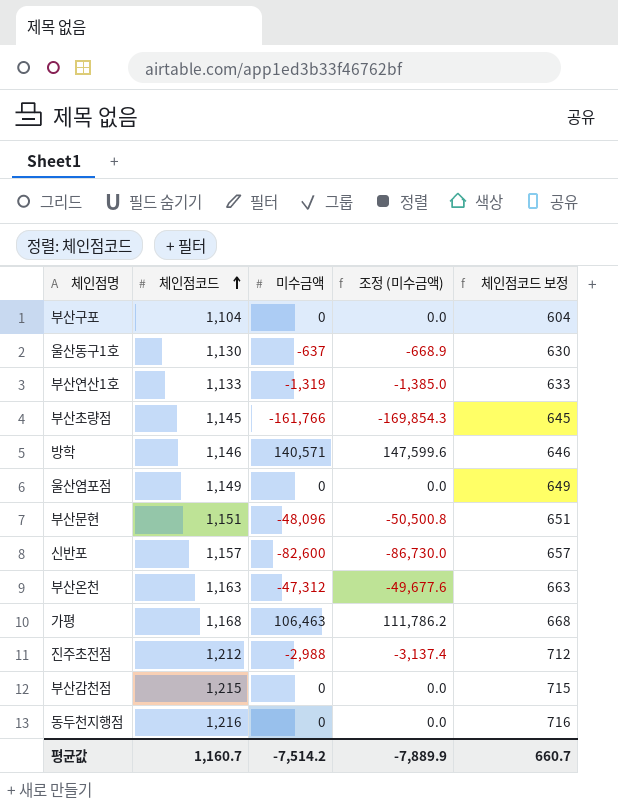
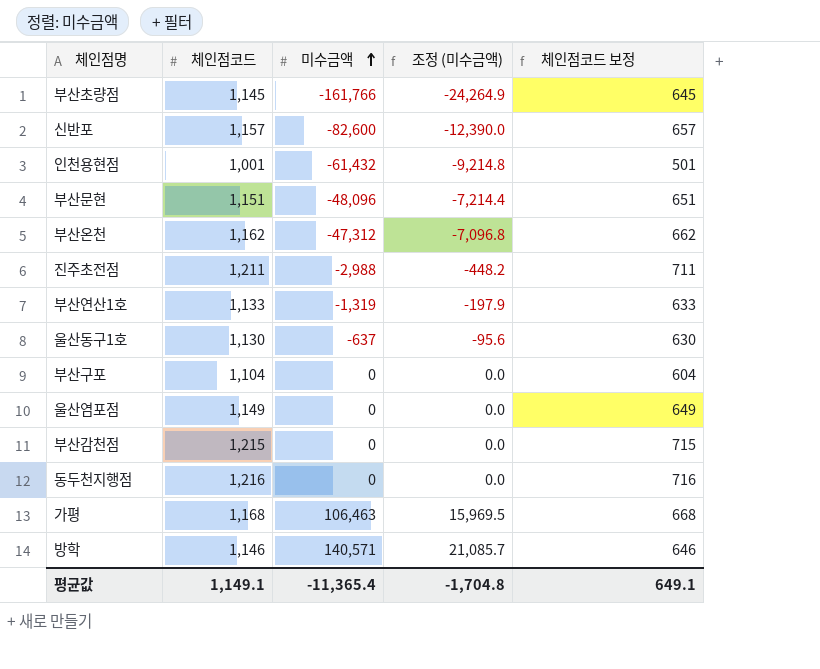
row order: 체인점코드 ascending -> 미수금액 ascending
column 조정 (미수금액) | formula: [미수금액] * 1.05 -> [미수금액] * 0.15
row 인천용현점: none -> 1,001 | -61,432 | -9,214.8 | 501
부산온천 | 체인점코드: 1,163 -> 1,162
부산온천 | 체인점코드 보정: 663 -> 662
진주초전점 | 체인점코드: 1,212 -> 1,211
진주초전점 | 체인점코드 보정: 712 -> 711
평균값 | 체인점코드: 1,160.7 -> 1,149.1
평균값 | 미수금액: -7,514.2 -> -11,365.4
평균값 | 조정 (미수금액): -7,889.9 -> -1,704.8
평균값 | 체인점코드 보정: 660.7 -> 649.1

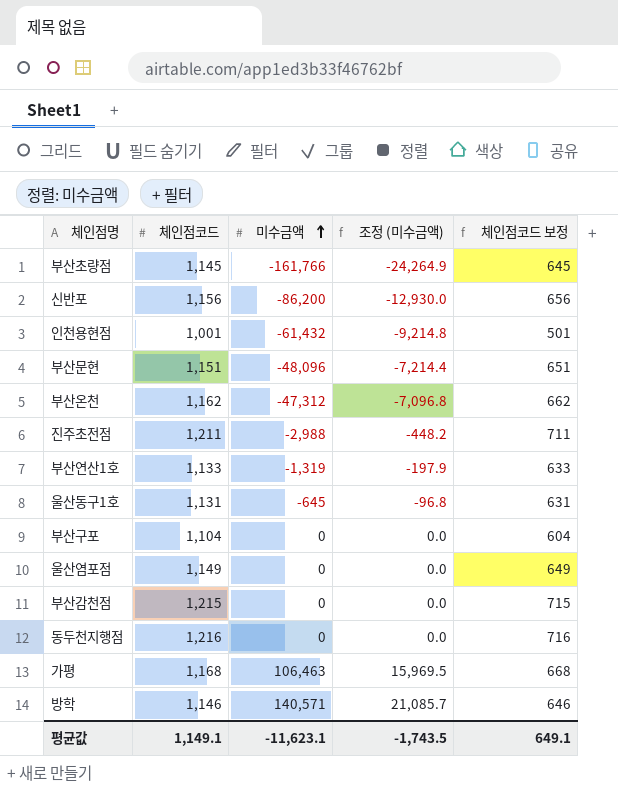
신반포 | 체인점코드: 1,157 -> 1,156
신반포 | 미수금액: -82,600 -> -86,200
신반포 | 조정 (미수금액): -12,390.0 -> -12,930.0
신반포 | 체인점코드 보정: 657 -> 656
울산동구1호 | 체인점코드: 1,130 -> 1,131
울산동구1호 | 미수금액: -637 -> -645
울산동구1호 | 조정 (미수금액): -95.6 -> -96.8
울산동구1호 | 체인점코드 보정: 630 -> 631
평균값 | 미수금액: -11,365.4 -> -11,623.1
평균값 | 조정 (미수금액): -1,704.8 -> -1,743.5

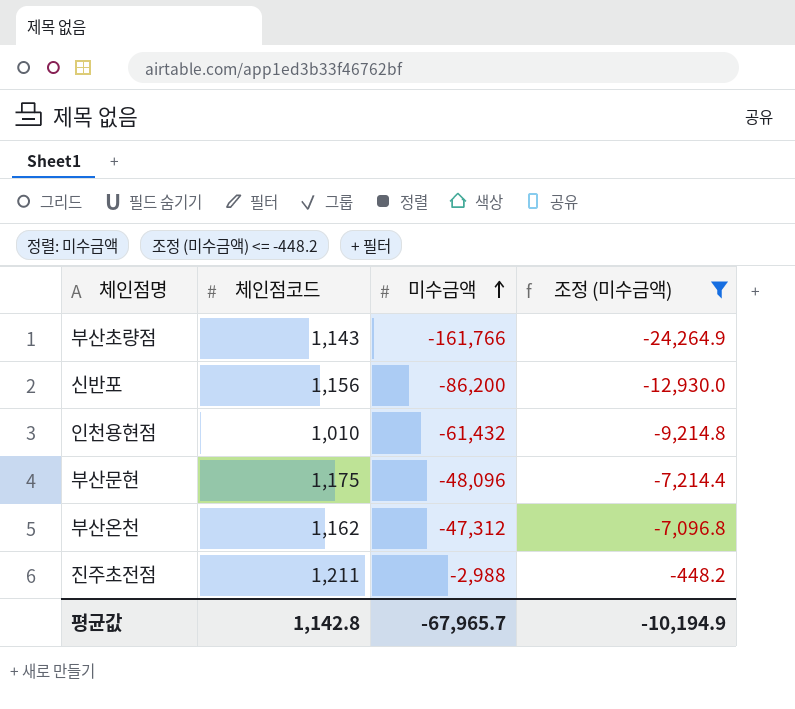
filter: none -> 조정 (미수금액) <= -448.2
column 체인점코드 보정 | formula: [체인점코드] - 500 -> none
부산초량점 | 체인점코드: 1,145 -> 1,143
인천용현점 | 체인점코드: 1,001 -> 1,010
부산문현 | 체인점코드: 1,151 -> 1,175
평균값 | 체인점코드: 1,149.1 -> 1,142.8
평균값 | 미수금액: -11,623.1 -> -67,965.7
평균값 | 조정 (미수금액): -1,743.5 -> -10,194.9

